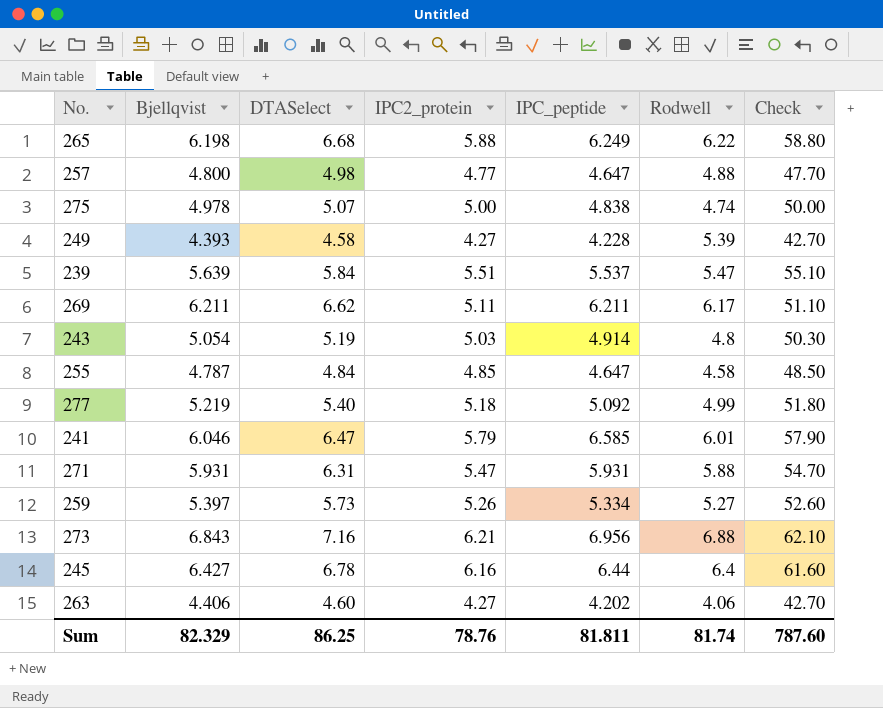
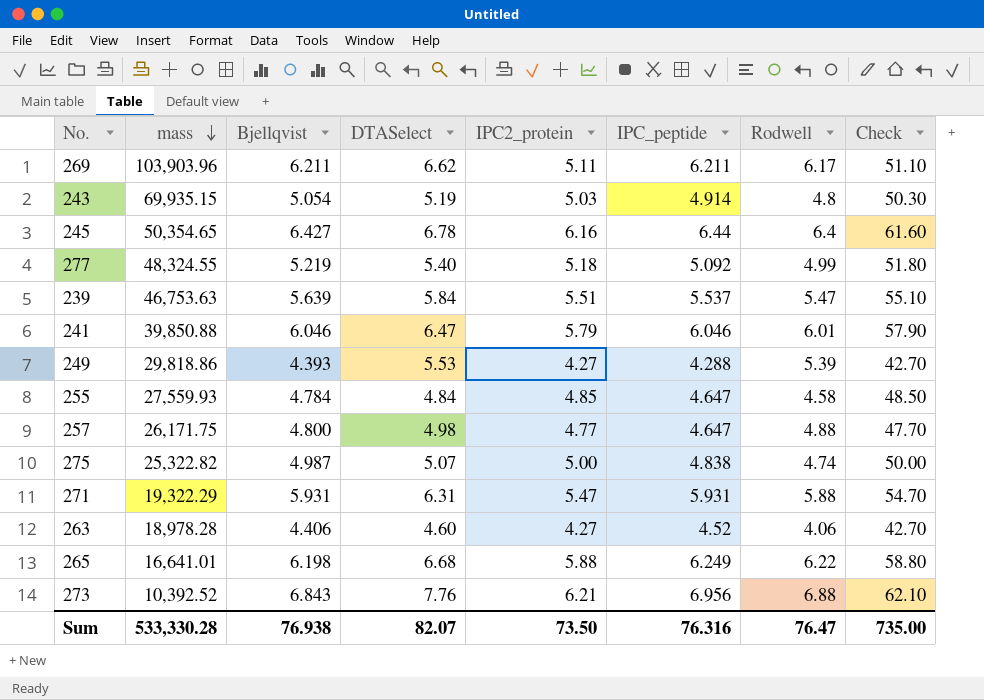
row order: none -> mass descending
column mass | position: none -> 2
row 259: 5.397 | 5.73 | 5.26 | 5.334 | 5.27 | 52.60 -> none
241 | IPC_peptide: 6.585 -> 6.046
249 | DTASelect: 4.58 -> 5.53
249 | IPC_peptide: 4.228 -> 4.288
255 | Bjellqvist: 4.787 -> 4.784
275 | Bjellqvist: 4.978 -> 4.987
263 | IPC_peptide: 4.202 -> 4.52
273 | DTASelect: 7.16 -> 7.76
Sum | Bjellqvist: 82.329 -> 76.938
Sum | DTASelect: 86.25 -> 82.07
Sum | IPC2_protein: 78.76 -> 73.50
Sum | IPC_peptide: 81.811 -> 76.316
Sum | Rodwell: 81.74 -> 76.47
Sum | Check: 787.60 -> 735.00

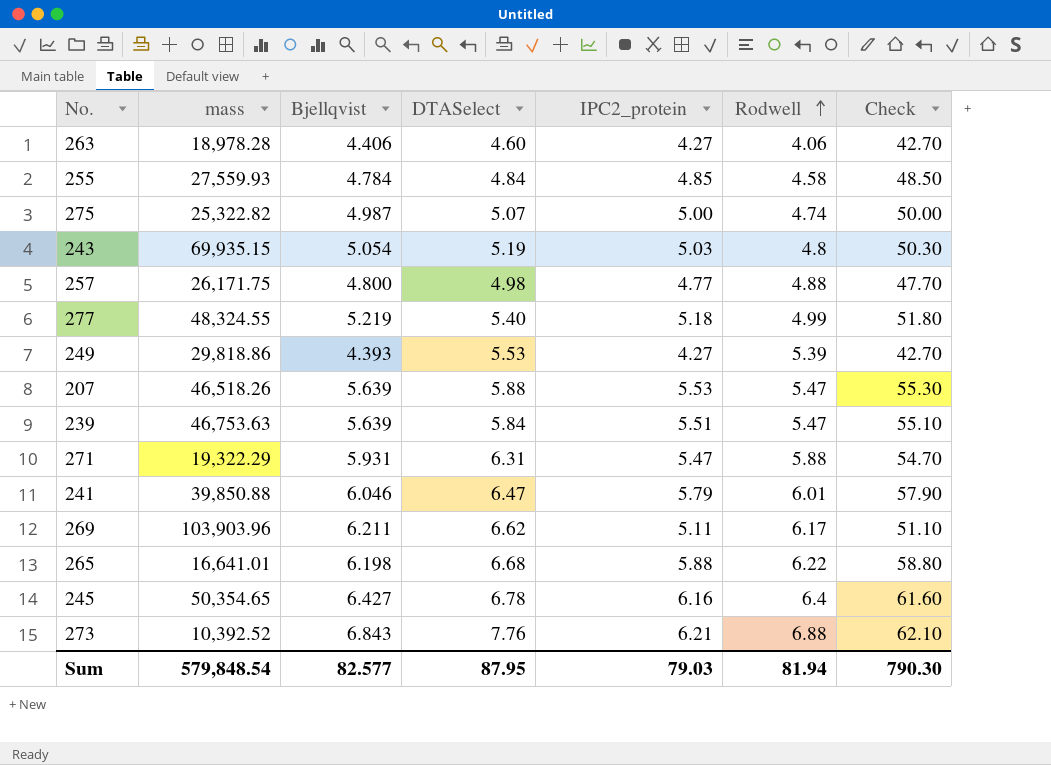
row order: mass descending -> Rodwell ascending
column IPC_peptide | position: 6 -> none
row 207: none -> 46,518.26 | 5.639 | 5.88 | 5.53 | 5.47 | 55.30
Sum | mass: 533,330.28 -> 579,848.54
Sum | Bjellqvist: 76.938 -> 82.577
Sum | DTASelect: 82.07 -> 87.95
Sum | IPC2_protein: 73.50 -> 79.03
Sum | Rodwell: 76.47 -> 81.94
Sum | Check: 735.00 -> 790.30

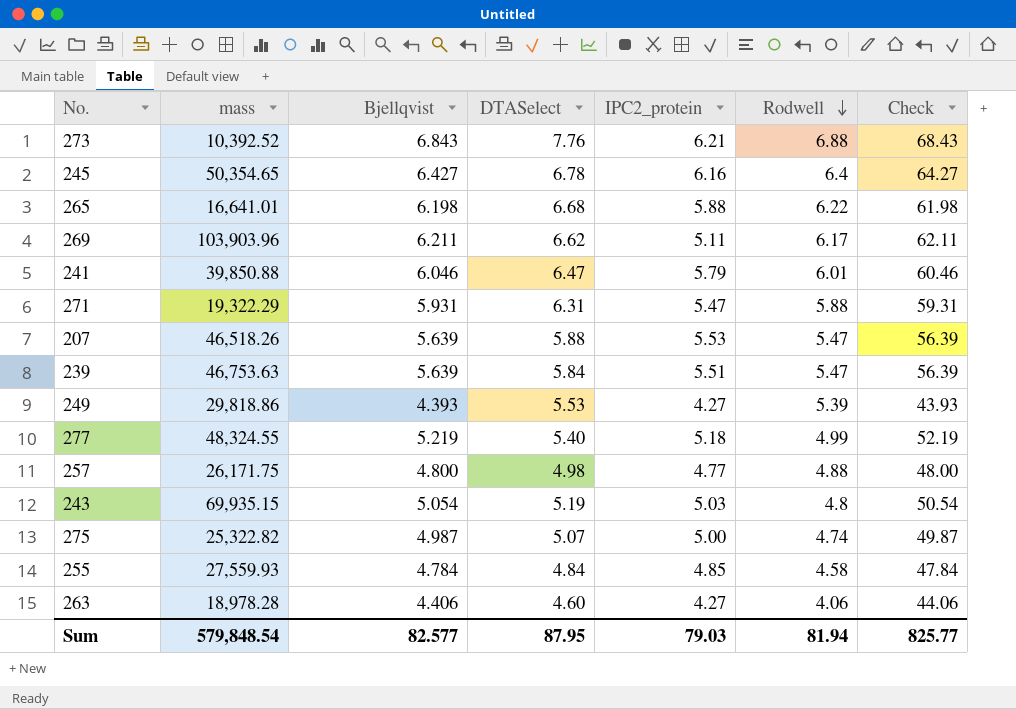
row order: Rodwell ascending -> Rodwell descending
column Check | formula: [IPC2_protein] * 10 -> [Bjellqvist] * 10
Sum | Check: 790.30 -> 825.77

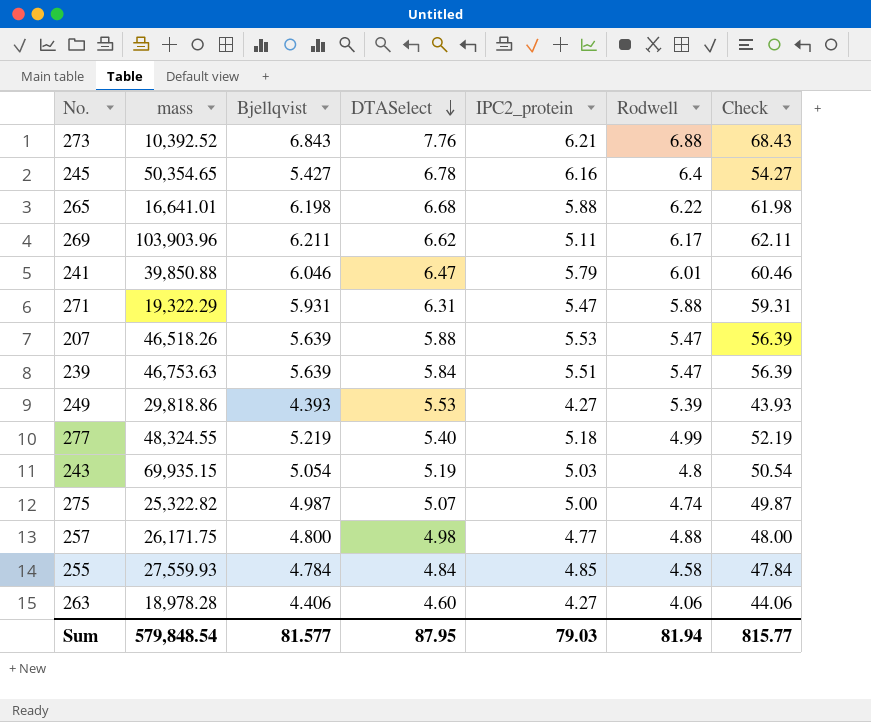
row order: Rodwell descending -> DTASelect descending
245 | Bjellqvist: 6.427 -> 5.427
245 | Check: 64.27 -> 54.27
Sum | Bjellqvist: 82.577 -> 81.577
Sum | Check: 825.77 -> 815.77

